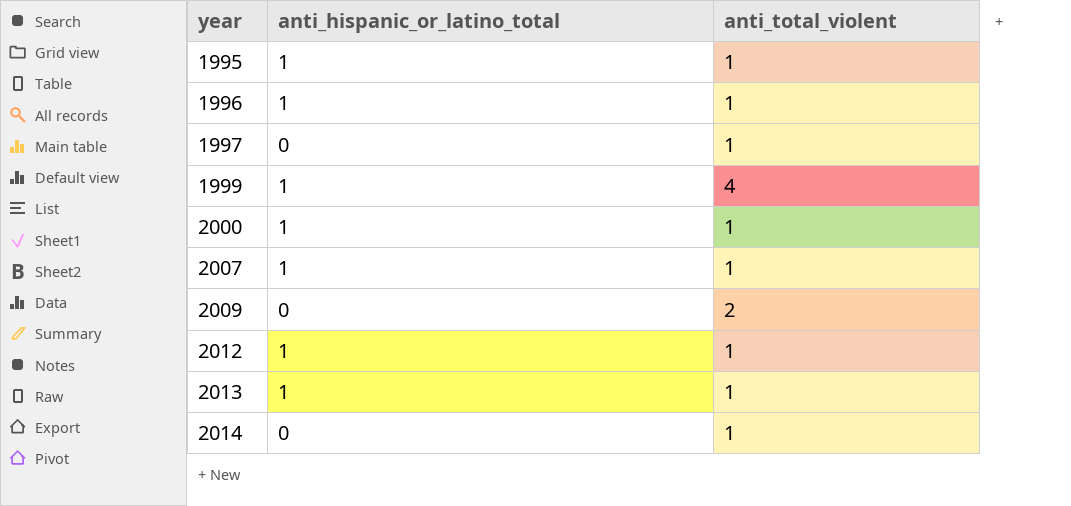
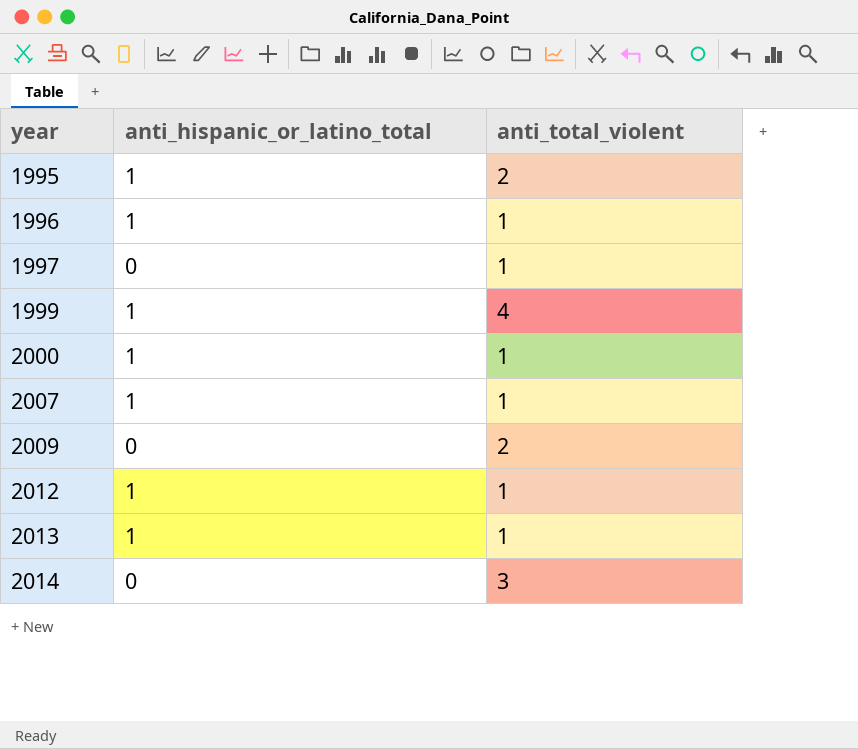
1995 | anti_total_violent: 1 -> 2
2014 | anti_total_violent: 1 -> 3

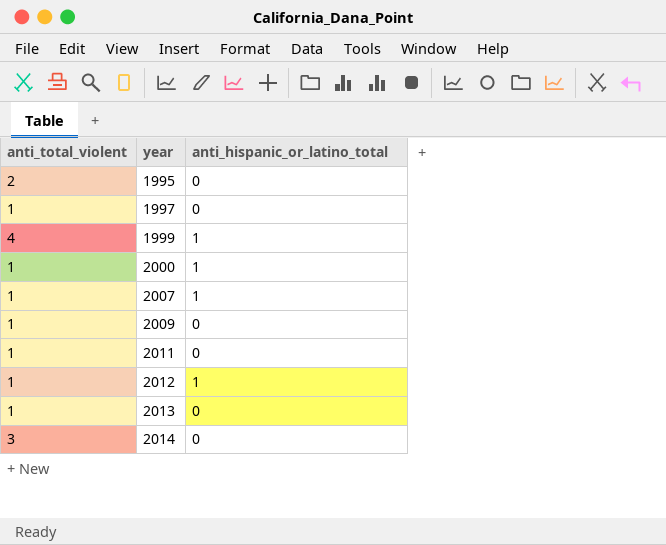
column anti_total_violent | position: 3 -> 1
row 1996: 1 | 1 -> none
1995 | anti_hispanic_or_latino_total: 1 -> 0
2009 | anti_total_violent: 2 -> 1
row 2011: none -> 1 | 0
2013 | anti_hispanic_or_latino_total: 1 -> 0

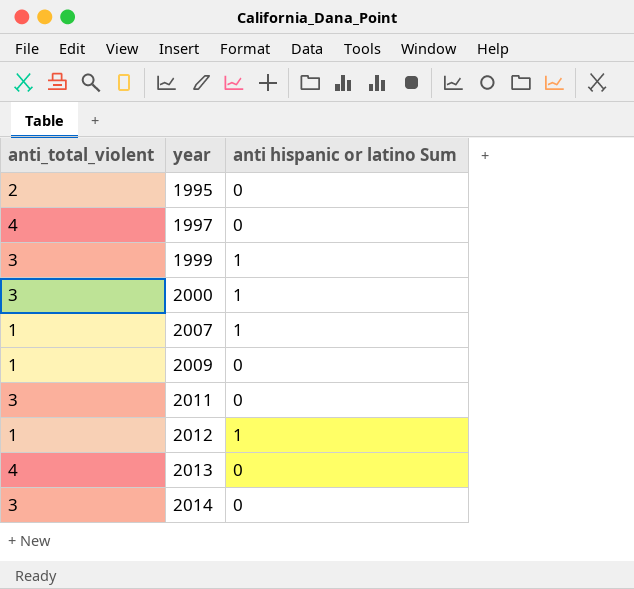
column name: anti_hispanic_or_latino_total -> anti hispanic or latino Sum
1997 | anti_total_violent: 1 -> 4
1999 | anti_total_violent: 4 -> 3
2000 | anti_total_violent: 1 -> 3
2011 | anti_total_violent: 1 -> 3
2013 | anti_total_violent: 1 -> 4

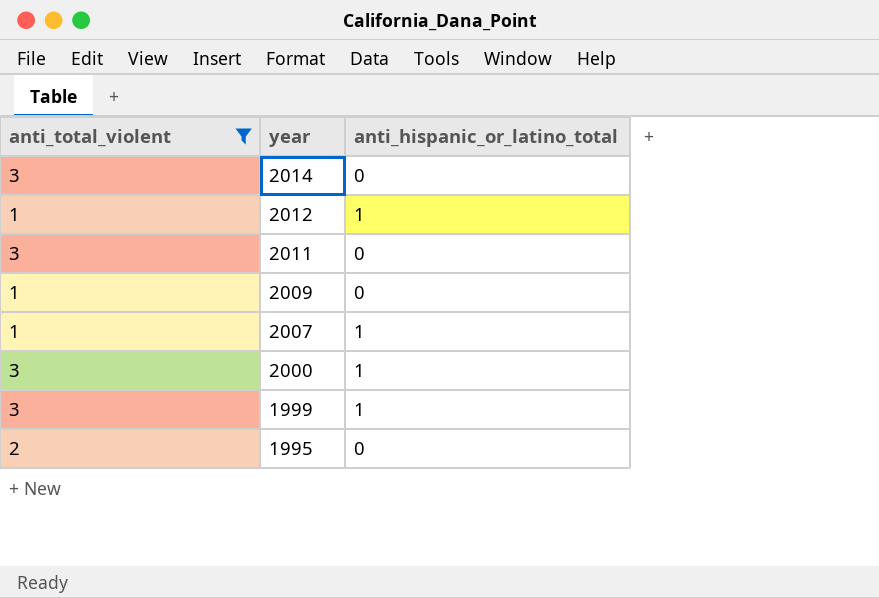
filter: none -> anti_total_violent != 4
row order: year ascending -> year descending
column name: anti hispanic or latino Sum -> anti_hispanic_or_latino_total

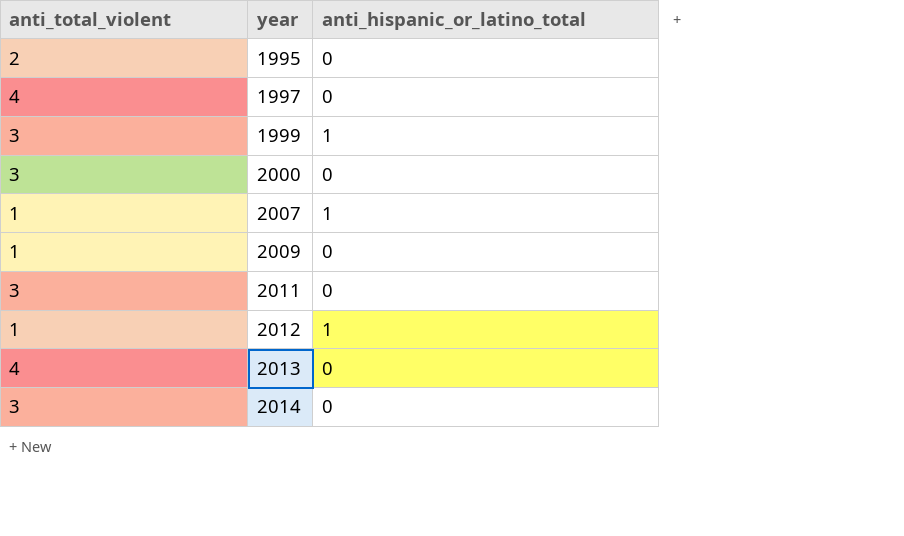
filter: anti_total_violent != 4 -> none
row order: year descending -> year ascending
2000 | anti_hispanic_or_latino_total: 1 -> 0

